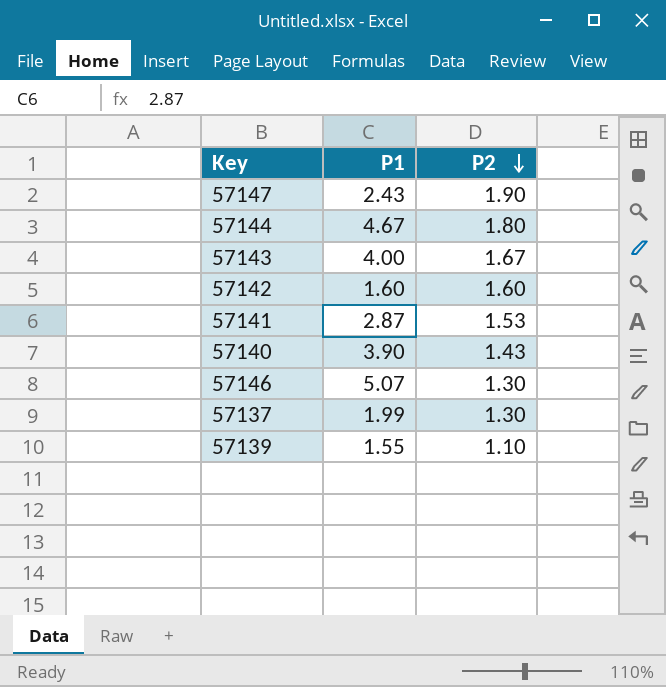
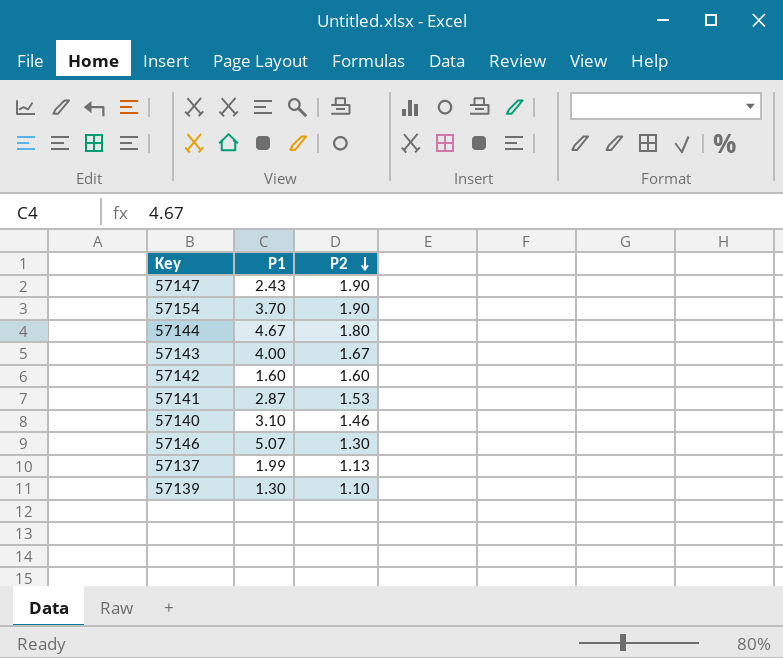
row 57154: none -> 3.70 | 1.90
57140 | P1: 3.90 -> 3.10
57140 | P2: 1.43 -> 1.46
57137 | P2: 1.30 -> 1.13
57139 | P1: 1.55 -> 1.30

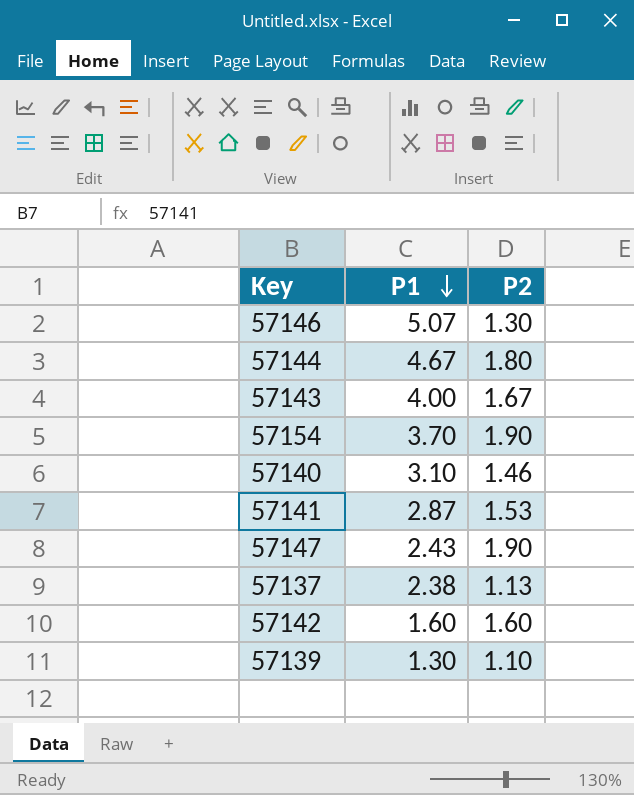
row order: P2 descending -> P1 descending
57137 | P1: 1.99 -> 2.38

